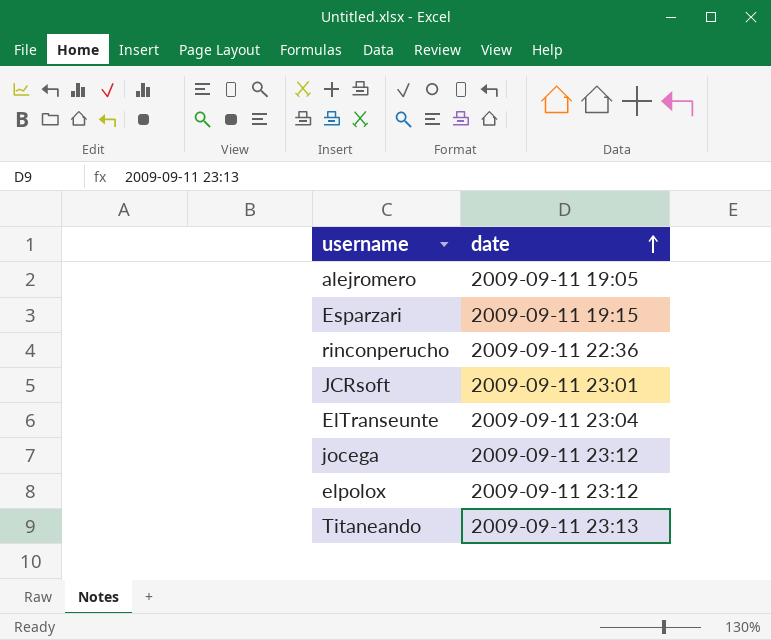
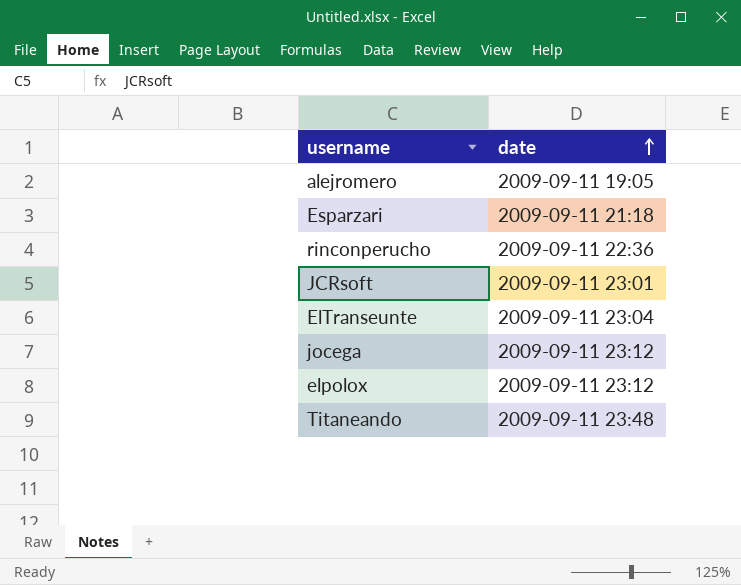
Esparzari | date: 2009-09-11 19:15 -> 2009-09-11 21:18
Titaneando | date: 2009-09-11 23:13 -> 2009-09-11 23:48

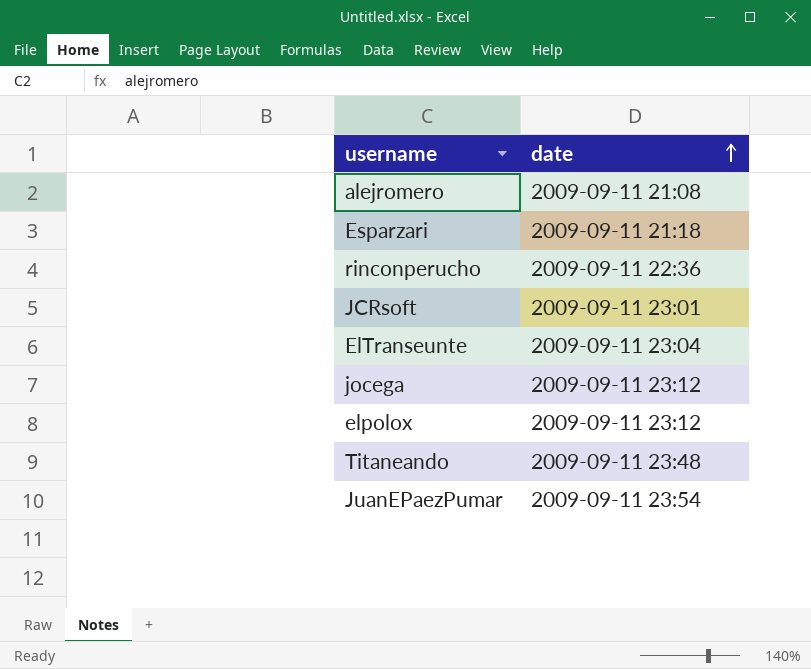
alejromero | date: 2009-09-11 19:05 -> 2009-09-11 21:08
row JuanEPaezPumar: none -> 2009-09-11 23:54

